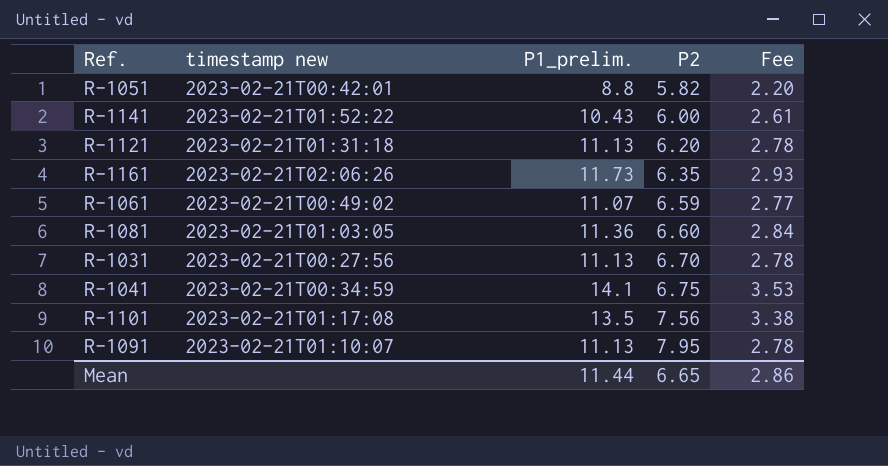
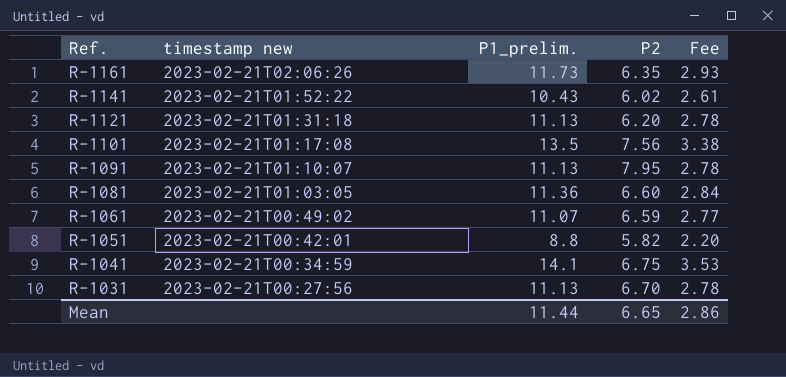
row order: P2 ascending -> Ref. descending
R-1141 | P2: 6.00 -> 6.02

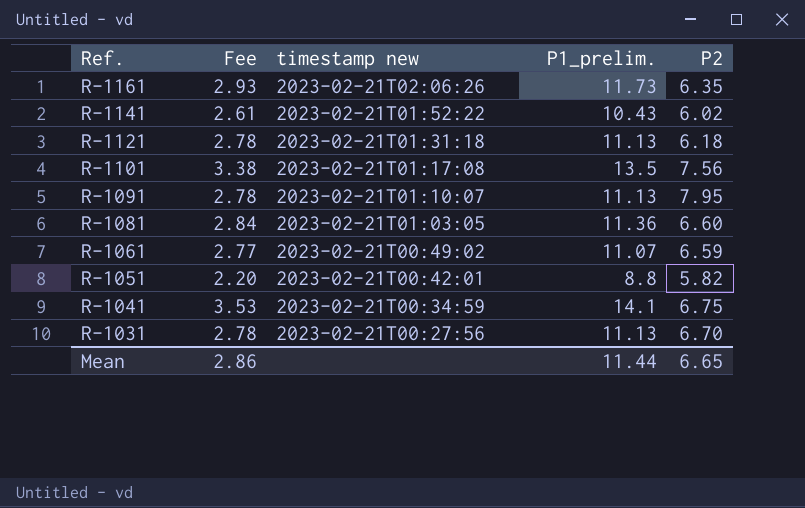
column Fee | position: 5 -> 2
R-1121 | P2: 6.20 -> 6.18

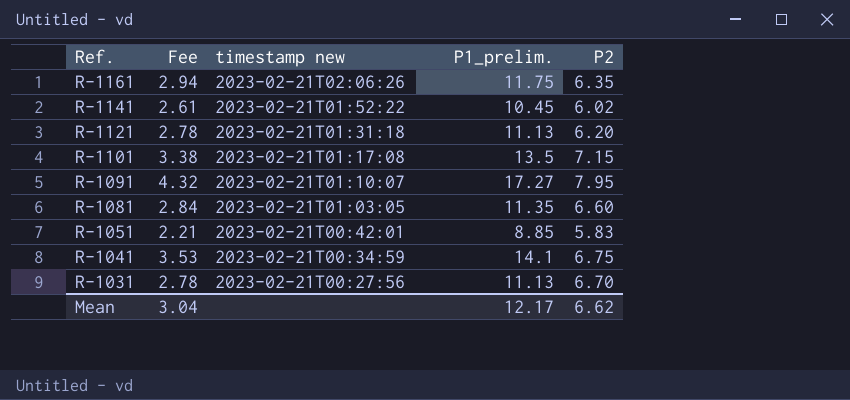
row R-1061: 2.77 | 2023-02-21T00:49:02 | 11.07 | 6.59 -> none
R-1161 | Fee: 2.93 -> 2.94
R-1161 | P1_prelim.: 11.73 -> 11.75
R-1141 | P1_prelim.: 10.43 -> 10.45
R-1121 | P2: 6.18 -> 6.20
R-1101 | P2: 7.56 -> 7.15
R-1091 | Fee: 2.78 -> 4.32
R-1091 | P1_prelim.: 11.13 -> 17.27
R-1081 | P1_prelim.: 11.36 -> 11.35
R-1051 | Fee: 2.20 -> 2.21
R-1051 | P1_prelim.: 8.8 -> 8.85
R-1051 | P2: 5.82 -> 5.83
Mean | Fee: 2.86 -> 3.04
Mean | P1_prelim.: 11.44 -> 12.17
Mean | P2: 6.65 -> 6.62

